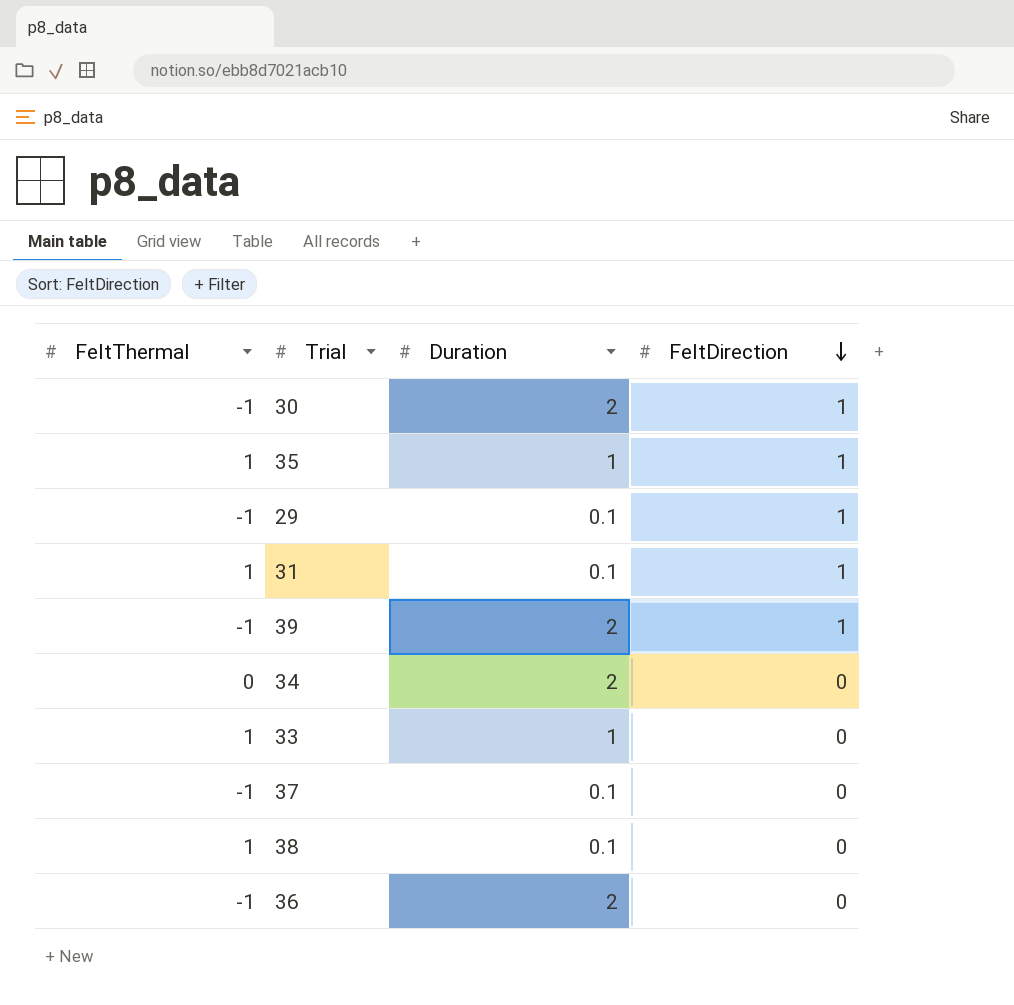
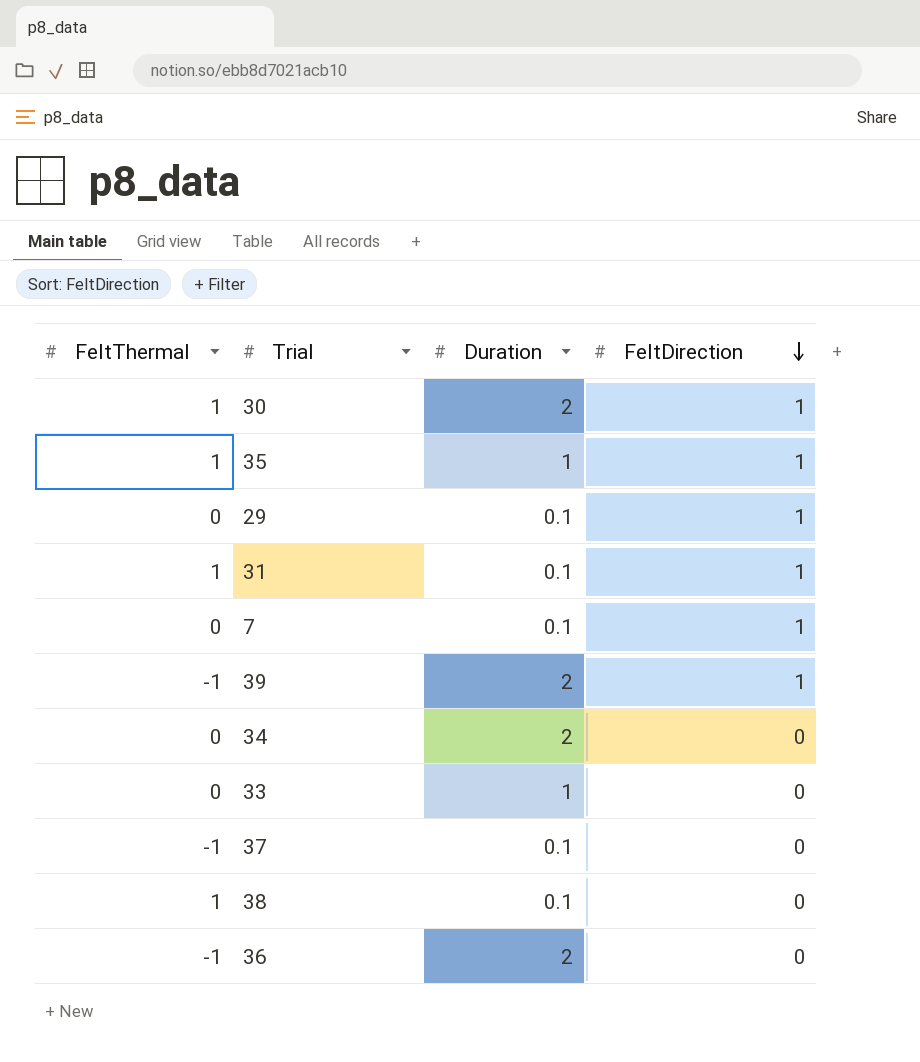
30 | FeltThermal: -1 -> 1
29 | FeltThermal: -1 -> 0
row 7: none -> 0 | 0.1 | 1
33 | FeltThermal: 1 -> 0

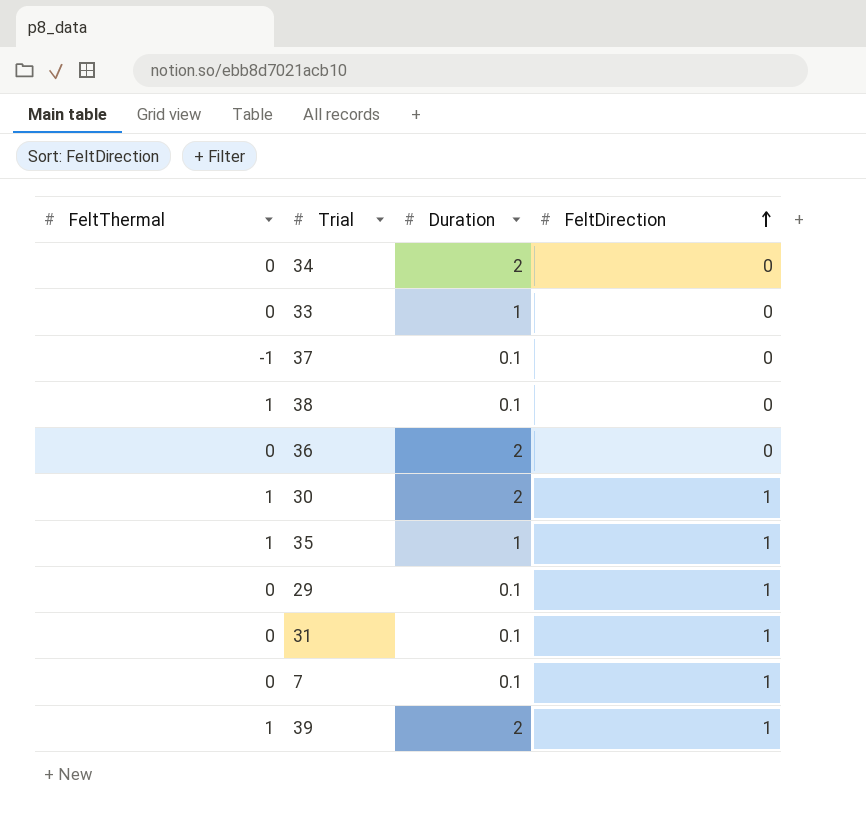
row order: FeltDirection descending -> FeltDirection ascending
36 | FeltThermal: -1 -> 0
31 | FeltThermal: 1 -> 0
39 | FeltThermal: -1 -> 1

